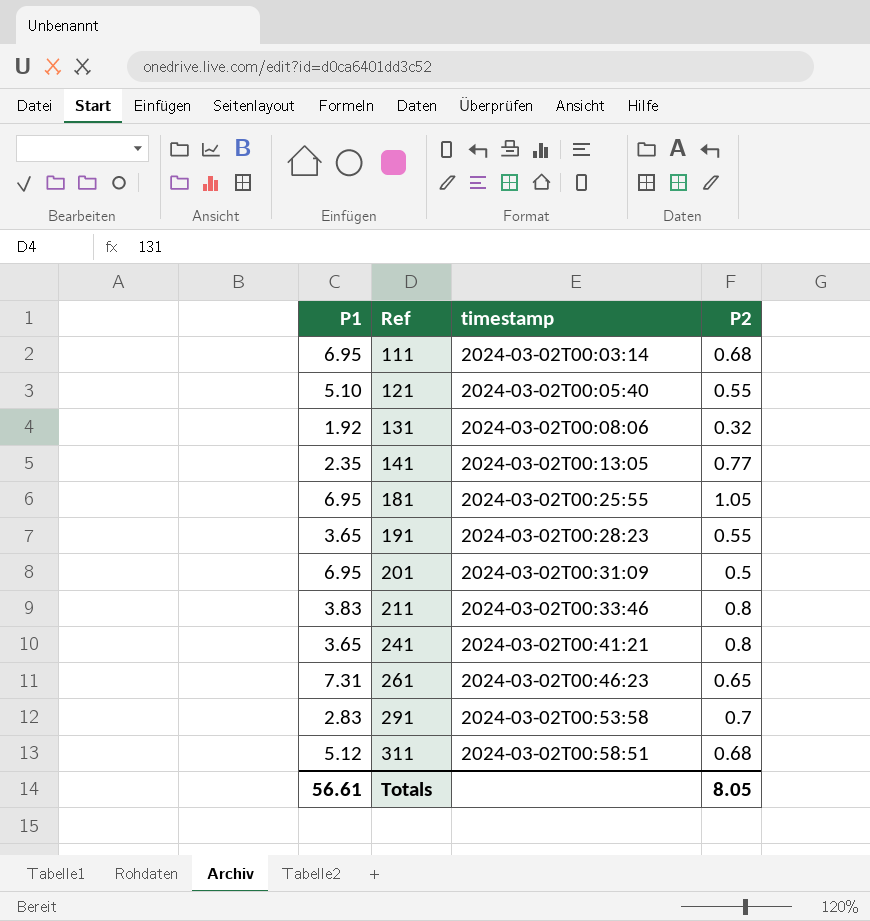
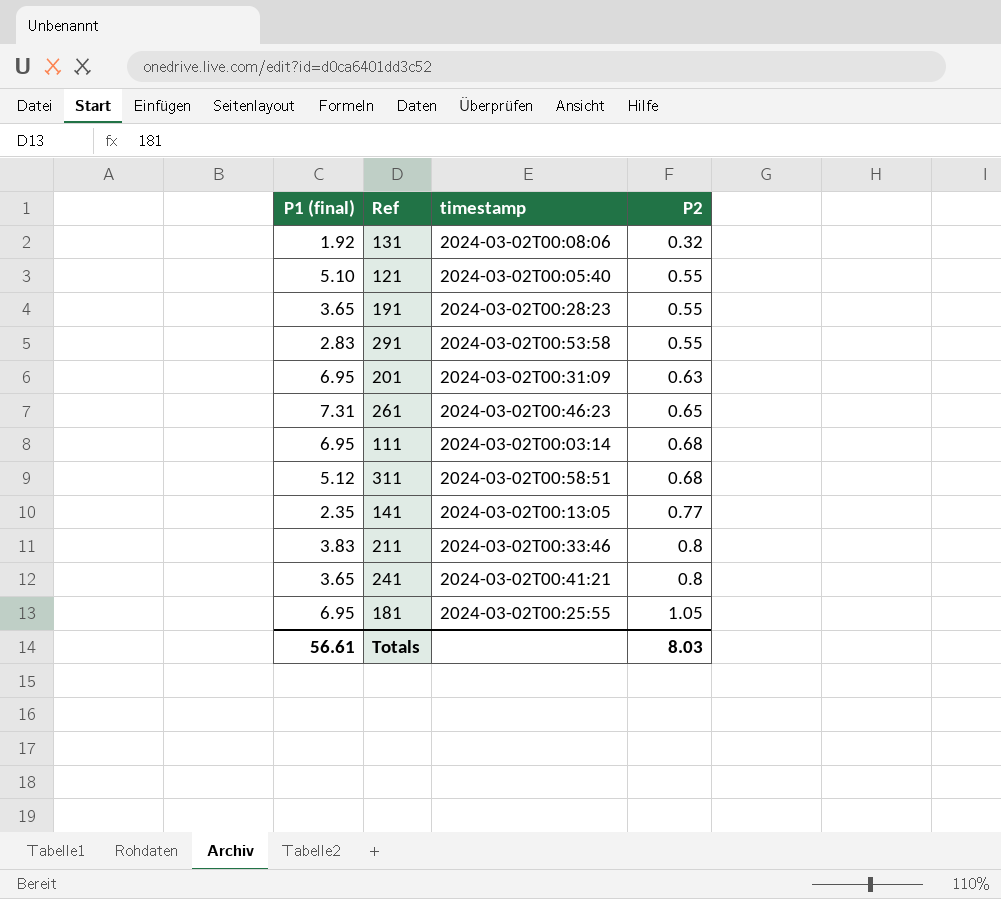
row order: Ref ascending -> P2 ascending
column name: P1 -> P1 (final)
291 | P2: 0.7 -> 0.55
201 | P2: 0.5 -> 0.63
Totals | P2: 8.05 -> 8.03

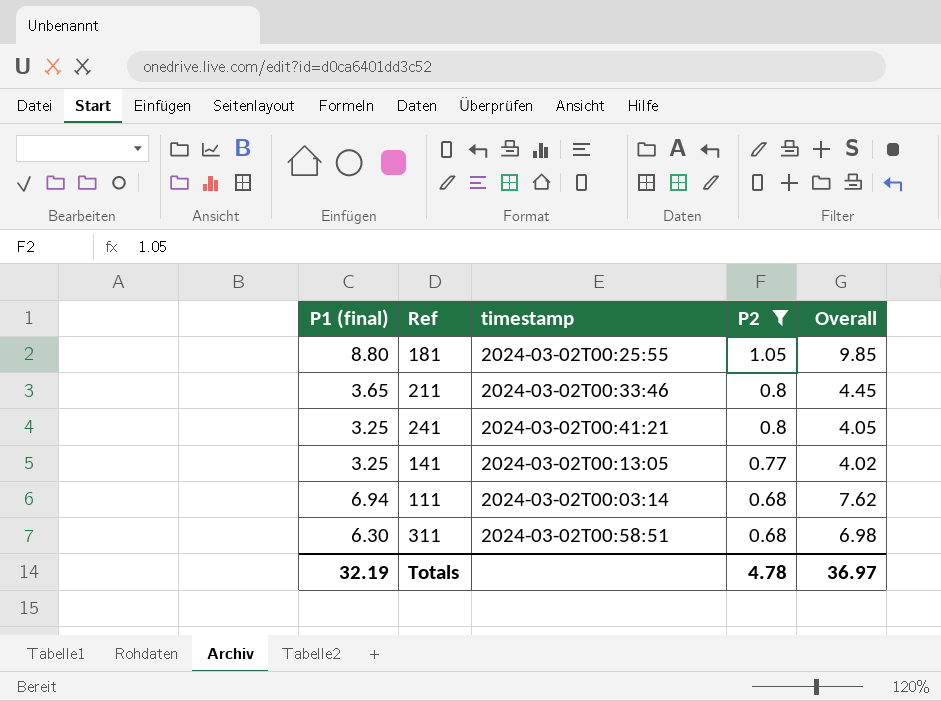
filter: none -> P2 >= 0.68
row order: P2 ascending -> P2 descending
column Overall | formula: none -> [P1 (final)] + [P2]
181 | P1 (final): 6.95 -> 8.80
211 | P1 (final): 3.83 -> 3.65
241 | P1 (final): 3.65 -> 3.25
141 | P1 (final): 2.35 -> 3.25
111 | P1 (final): 6.95 -> 6.94
311 | P1 (final): 5.12 -> 6.30
Totals | P1 (final): 56.61 -> 32.19
Totals | P2: 8.03 -> 4.78

